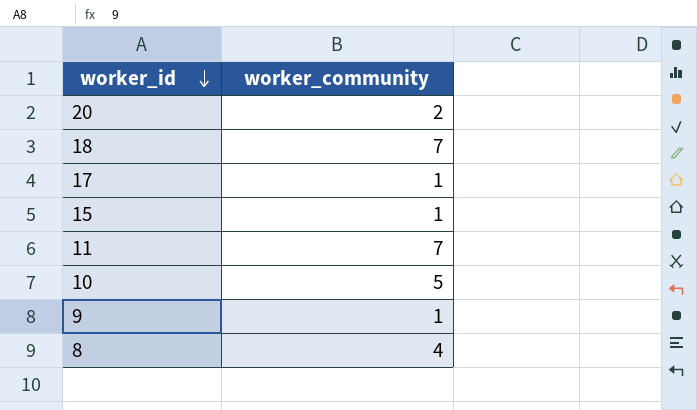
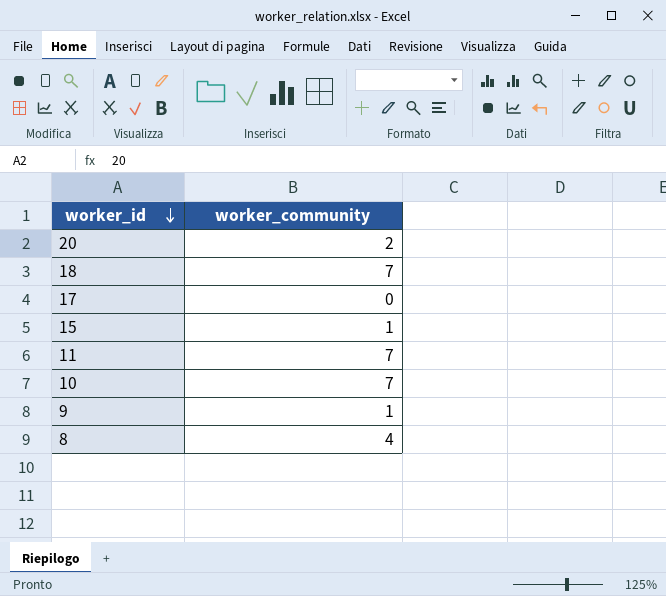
17 | worker_community: 1 -> 0
10 | worker_community: 5 -> 7

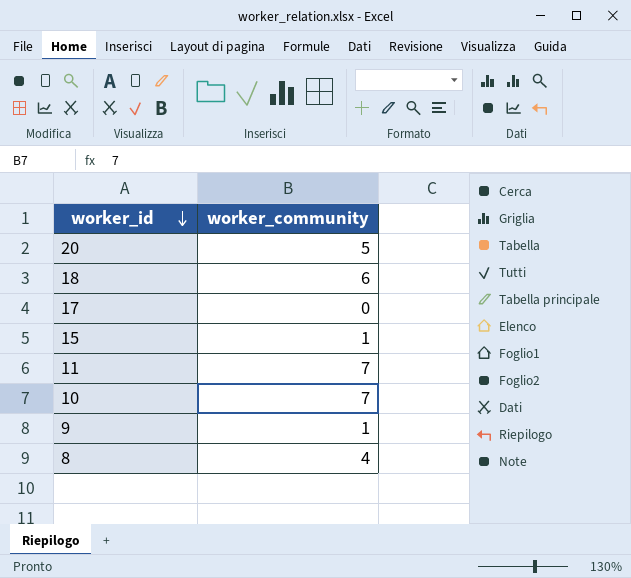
20 | worker_community: 2 -> 5
18 | worker_community: 7 -> 6

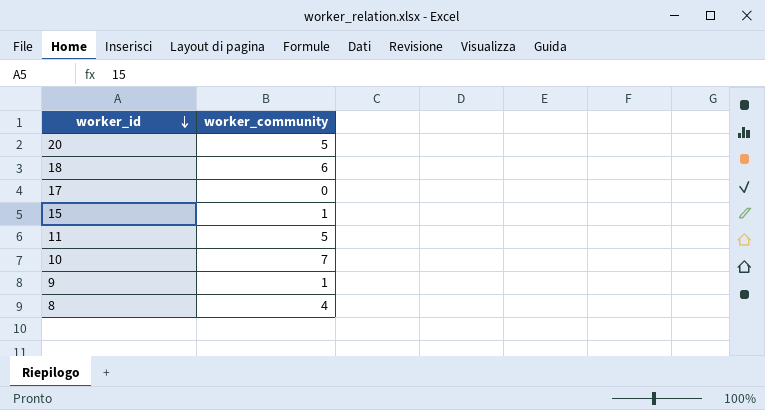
11 | worker_community: 7 -> 5

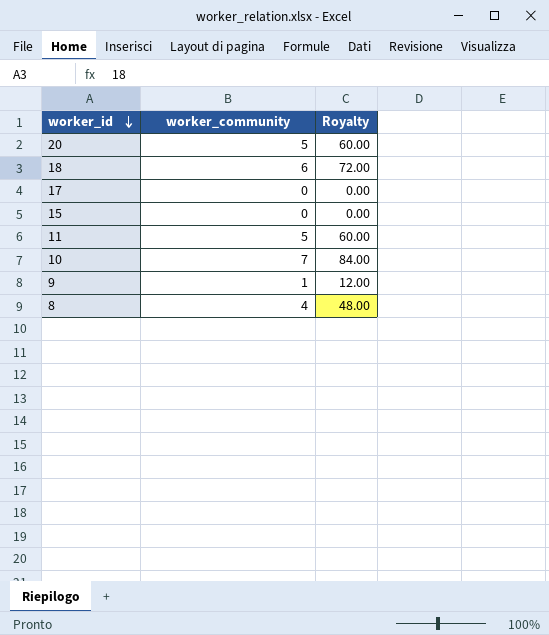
column Royalty | formula: none -> [worker_community] * 12
15 | worker_community: 1 -> 0

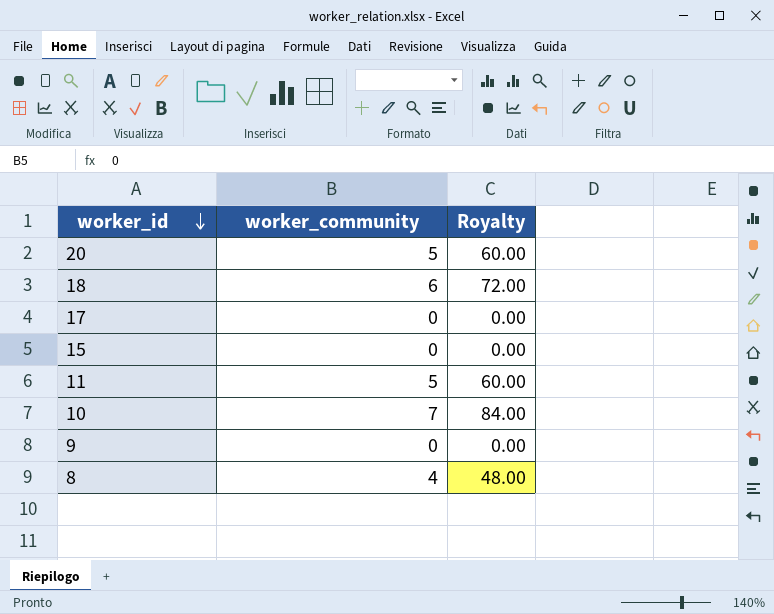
9 | worker_community: 1 -> 0
9 | Royalty: 12.00 -> 0.00

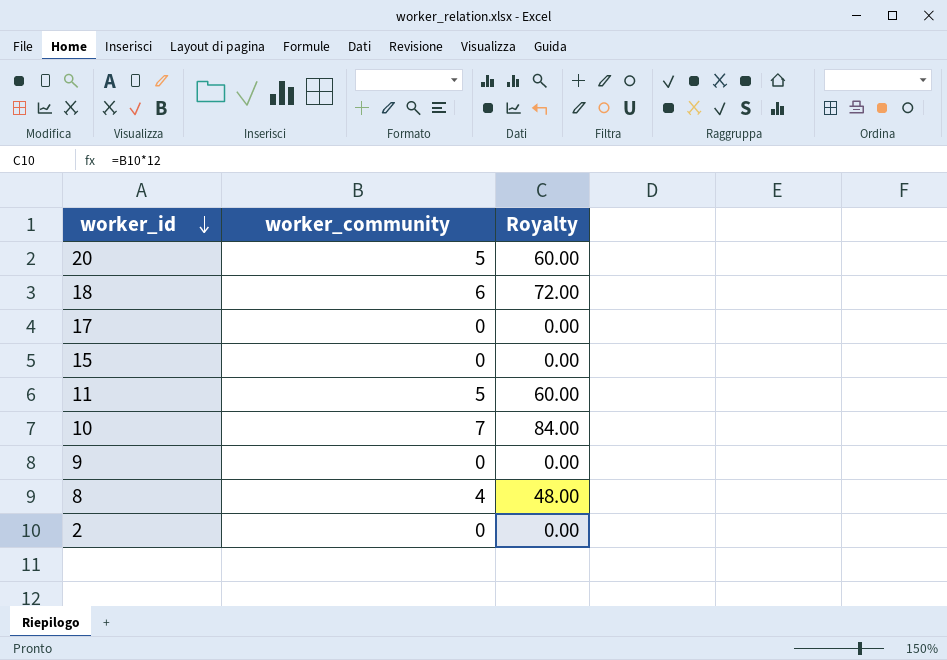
row 2: none -> 0 | 0.00

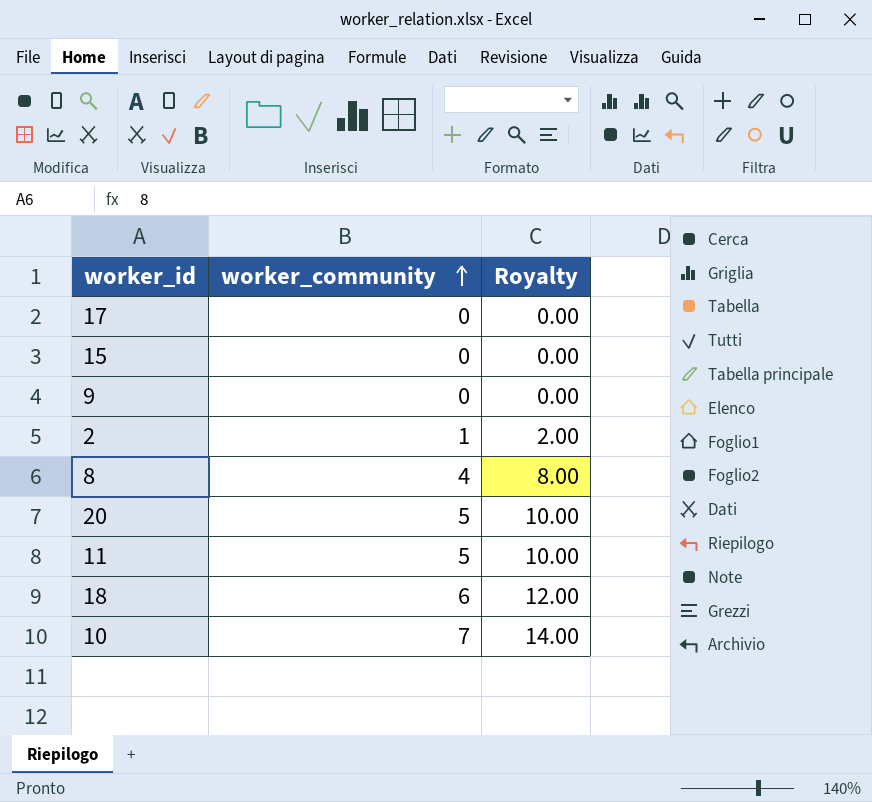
row order: worker_id descending -> worker_community ascending
column Royalty | formula: [worker_community] * 12 -> [worker_community] * 2
2 | worker_community: 0 -> 1

